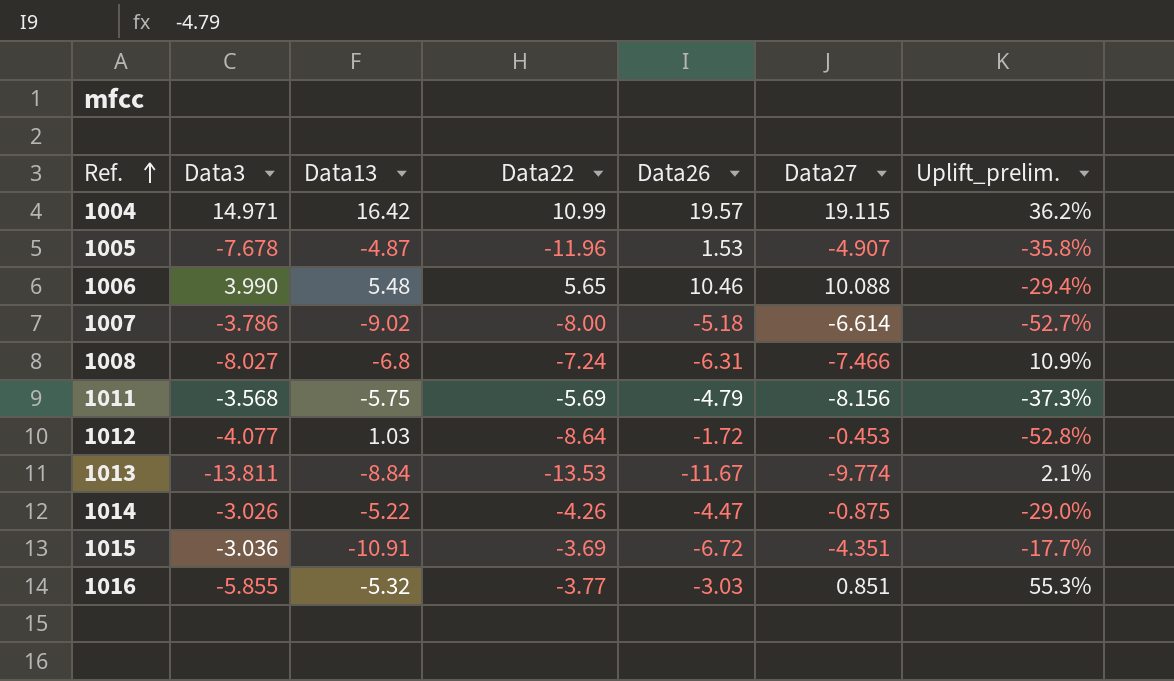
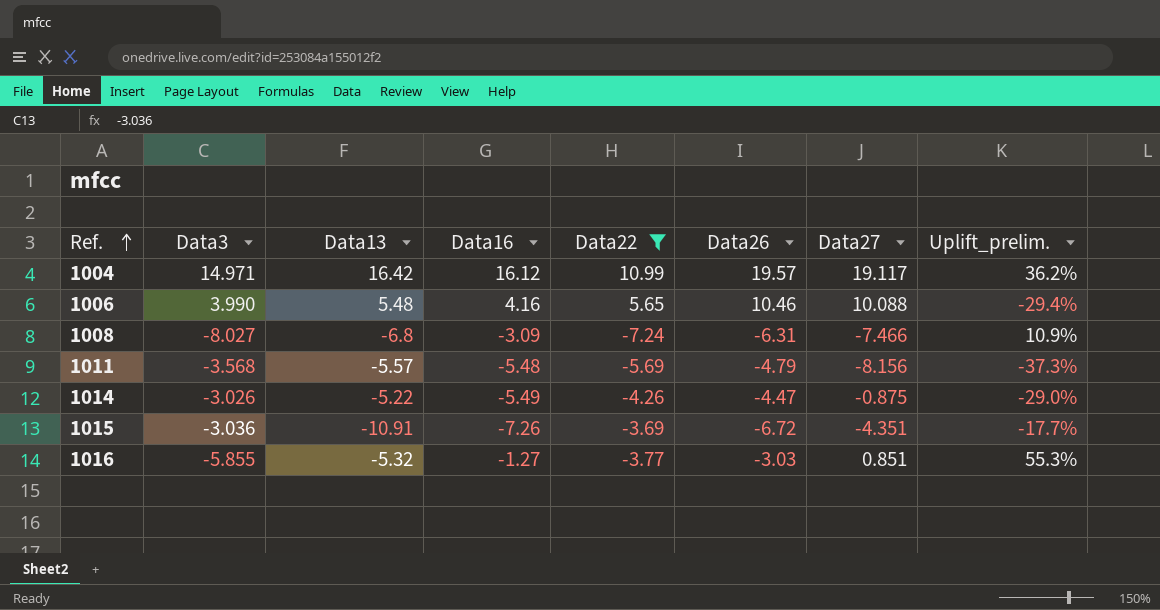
filter: none -> Data22 >= -7.24
column Data16 | position: none -> 4
1004 | Data27: 19.115 -> 19.117
1011 | Data13: -5.75 -> -5.57

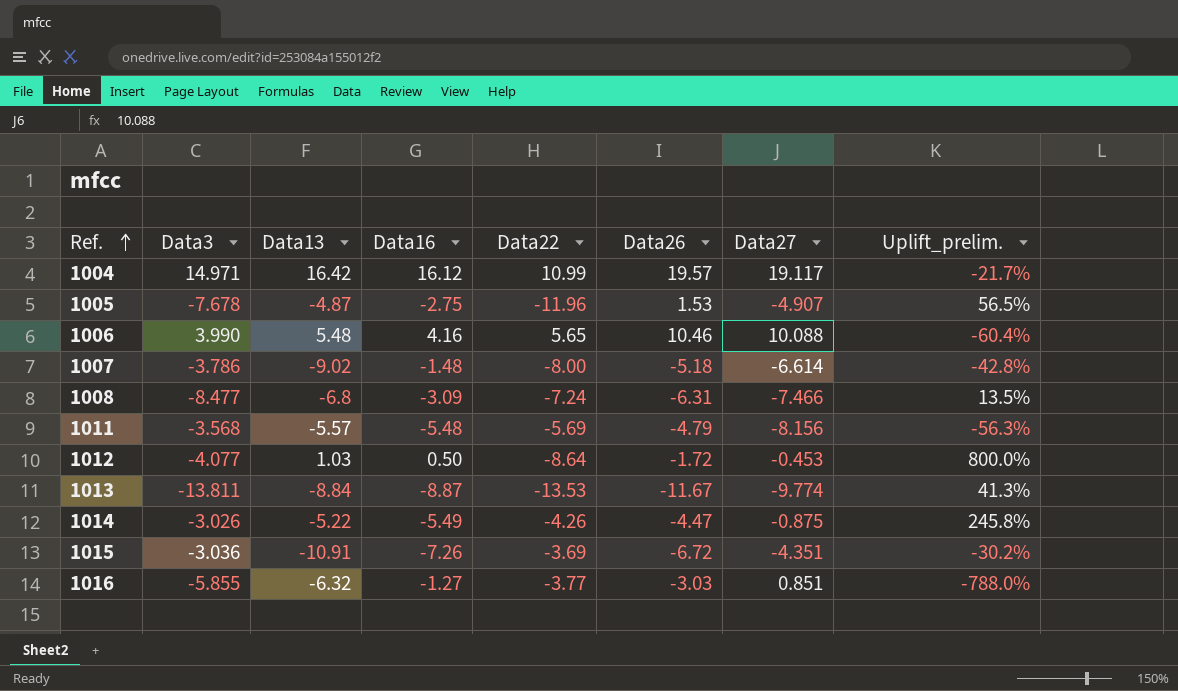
filter: Data22 >= -7.24 -> none
column Uplift_prelim. | formula: ([Data3] - [Data22]) / [Data22] -> ([Data3] - [Data27]) / [Data27]
1008 | Data3: -8.027 -> -8.477
1016 | Data13: -5.32 -> -6.32

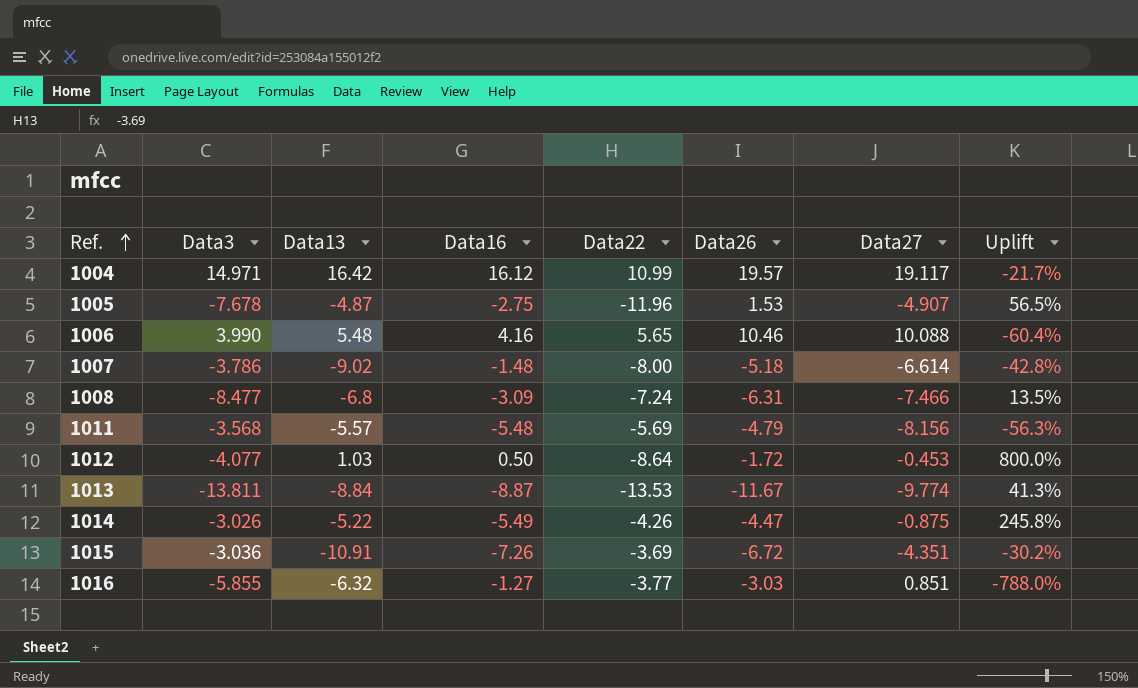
column name: Uplift_prelim. -> Uplift

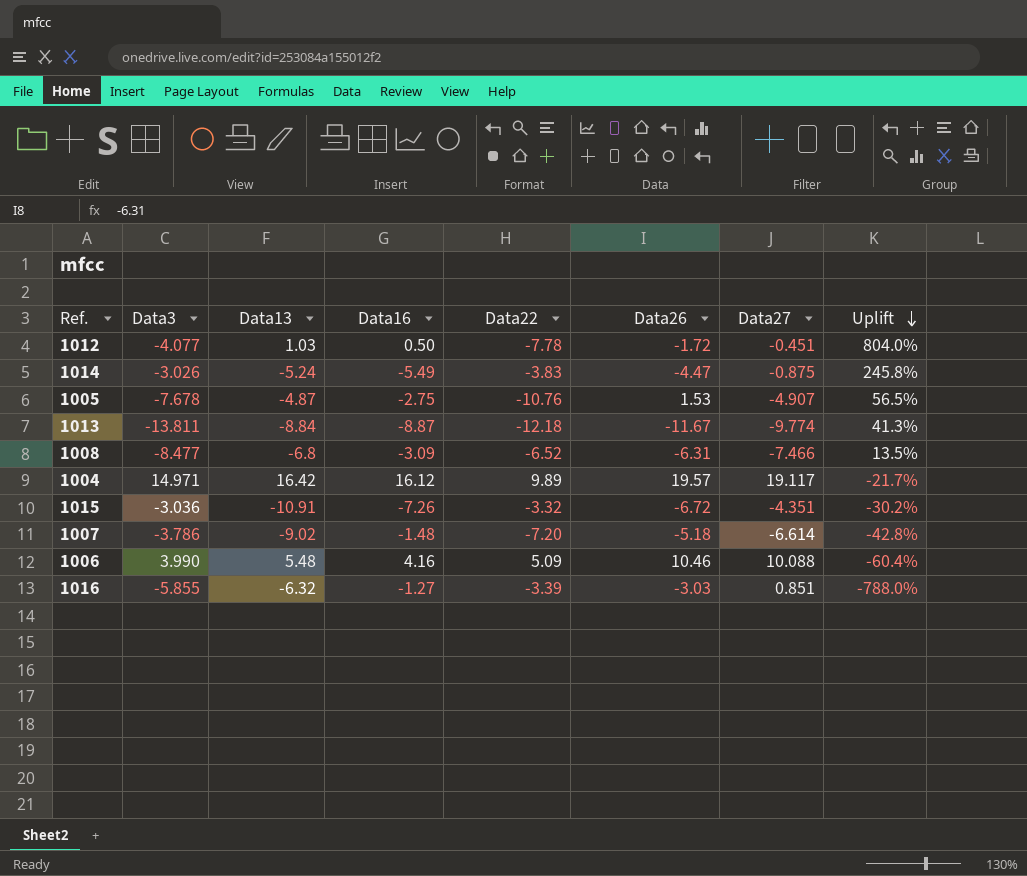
row order: Ref. ascending -> Uplift descending
row 1011: -3.568 | -5.57 | -5.48 | -5.69 | -4.79 | -8.156 | -56.3% -> none
1012 | Data22: -8.64 -> -7.78
1012 | Data27: -0.453 -> -0.451
1012 | Uplift: 800.0% -> 804.0%
1014 | Data13: -5.22 -> -5.24
1014 | Data22: -4.26 -> -3.83
1005 | Data22: -11.96 -> -10.76
1013 | Data22: -13.53 -> -12.18
1008 | Data22: -7.24 -> -6.52
1004 | Data22: 10.99 -> 9.89
1015 | Data22: -3.69 -> -3.32
1007 | Data22: -8.00 -> -7.20
1006 | Data22: 5.65 -> 5.09
1016 | Data22: -3.77 -> -3.39

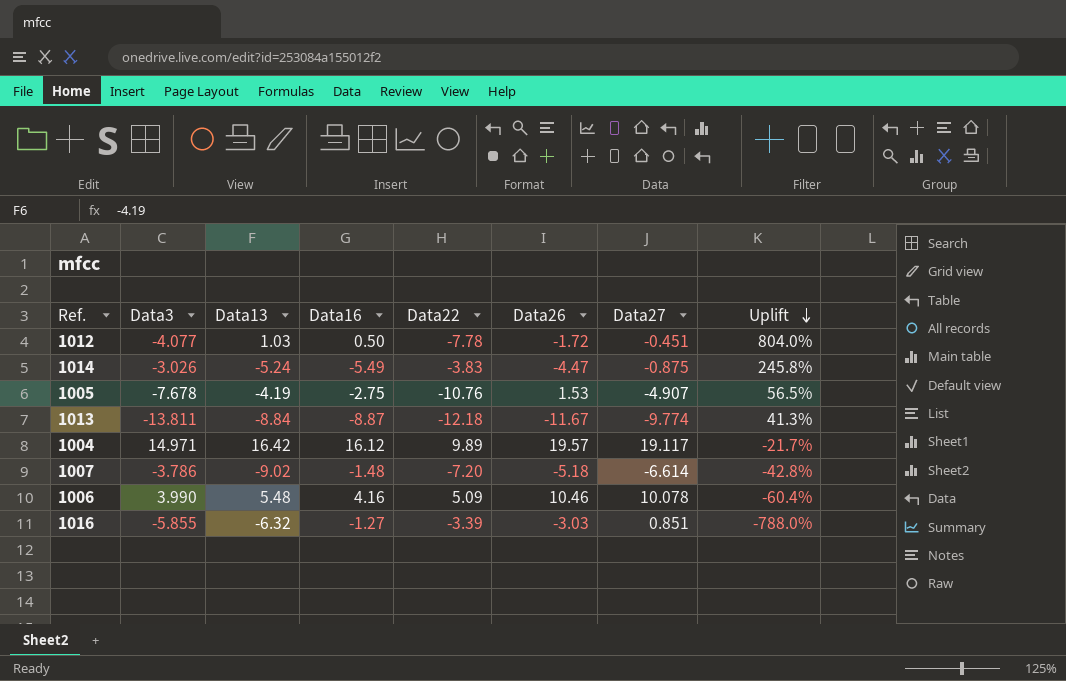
row 1008: -8.477 | -6.8 | -3.09 | -6.52 | -6.31 | -7.466 | 13.5% -> none
row 1015: -3.036 | -10.91 | -7.26 | -3.32 | -6.72 | -4.351 | -30.2% -> none
1005 | Data13: -4.87 -> -4.19
1006 | Data27: 10.088 -> 10.078

